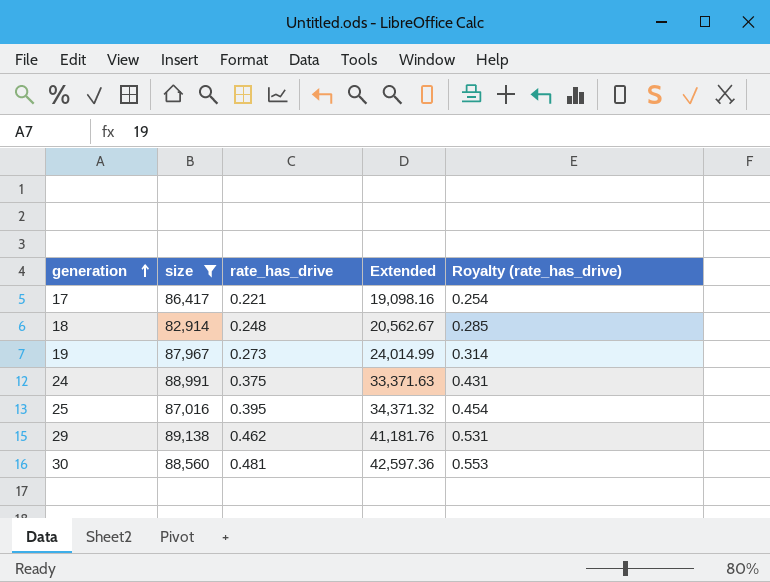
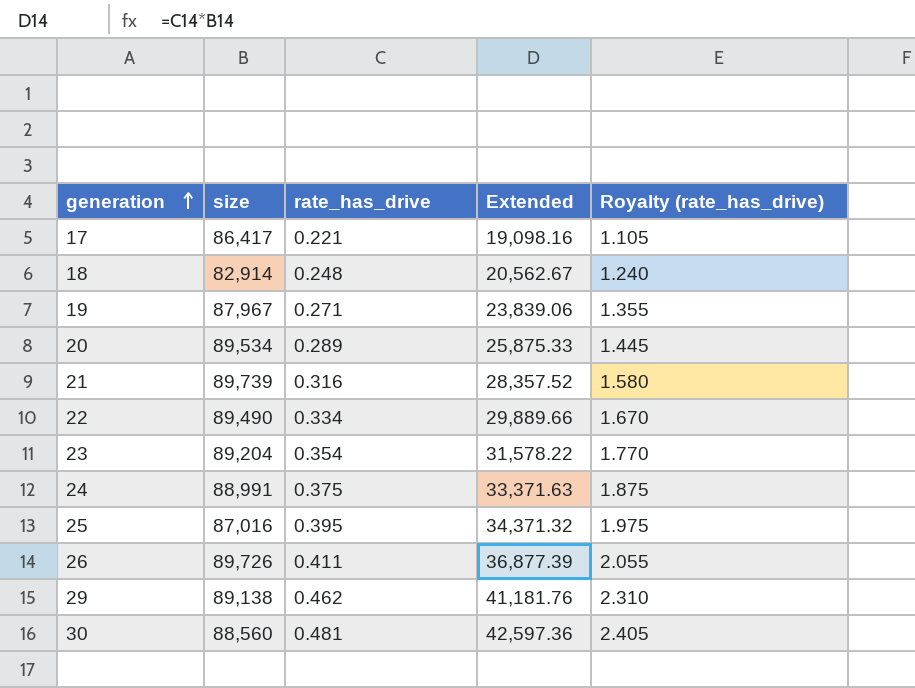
filter: size <= 89,138 -> none
column Royalty (rate_has_drive) | formula: [rate_has_drive] * 1.15 -> [rate_has_drive] * 5
19 | rate_has_drive: 0.273 -> 0.271
19 | Extended: 24,014.99 -> 23,839.06

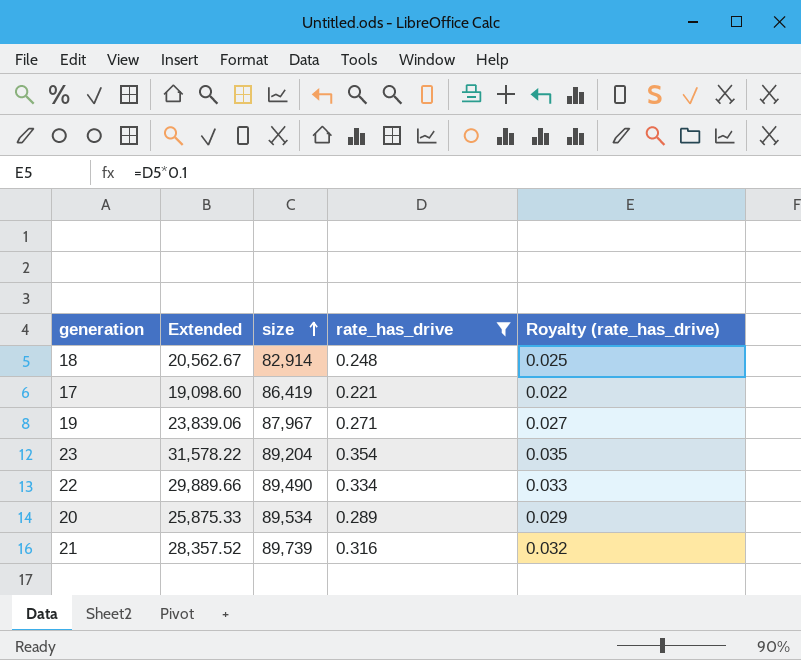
filter: none -> rate_has_drive <= 0.354
row order: generation ascending -> size ascending
column Extended | position: 4 -> 2
column Royalty (rate_has_drive) | formula: [rate_has_drive] * 5 -> [rate_has_drive] * 0.1
17 | Extended: 19,098.16 -> 19,098.60
17 | size: 86,417 -> 86,419

